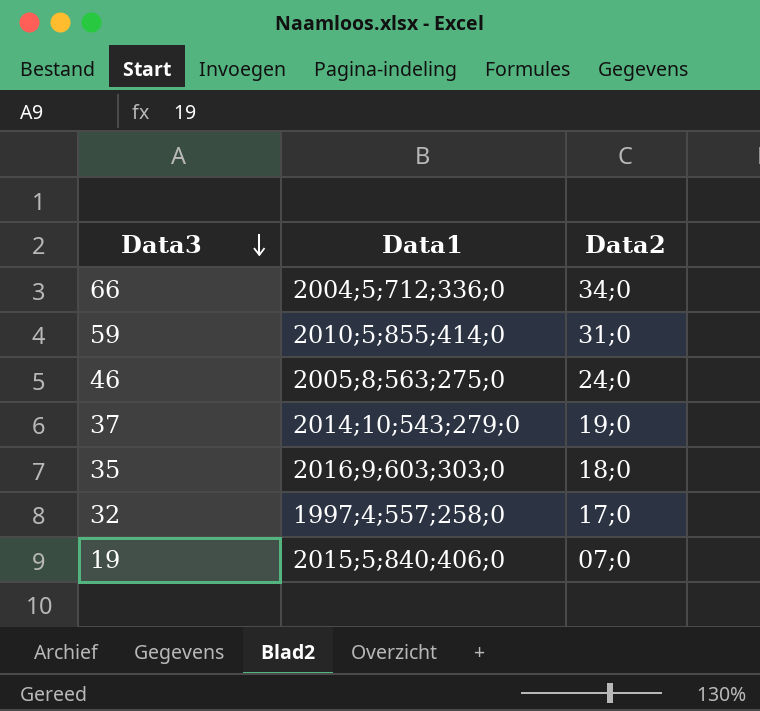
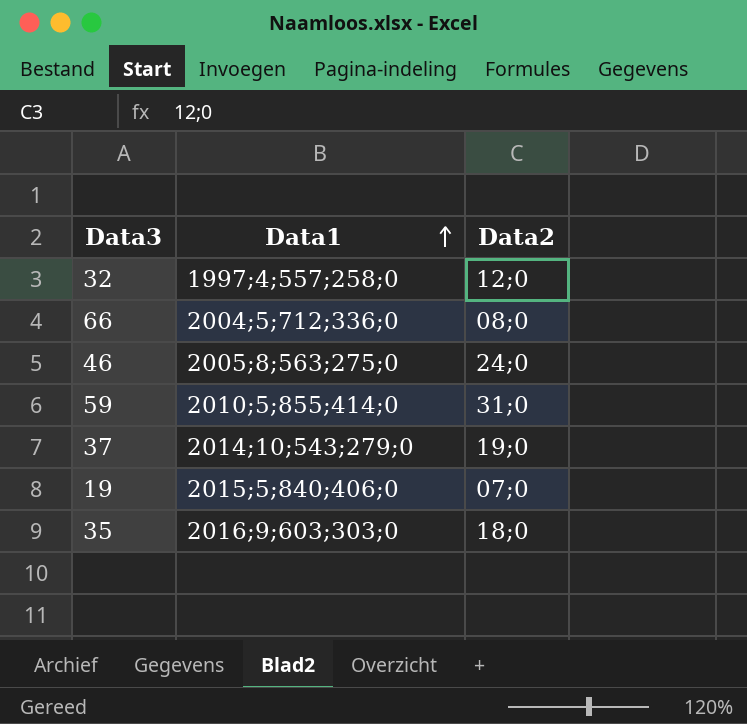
row order: Data3 descending -> Data1 ascending
32 | Data2: 17;0 -> 12;0
66 | Data2: 34;0 -> 08;0

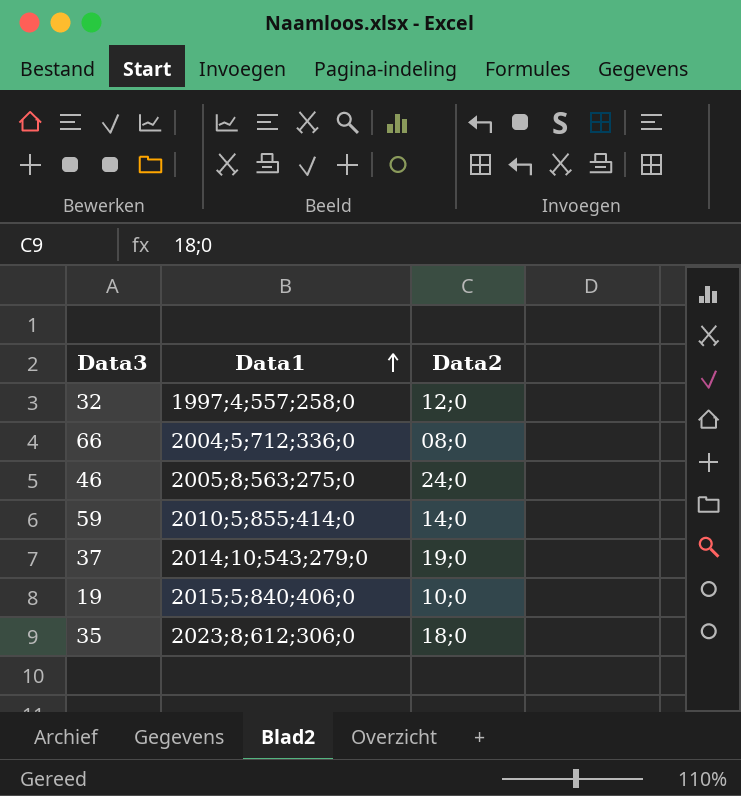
59 | Data2: 31;0 -> 14;0
19 | Data2: 07;0 -> 10;0
35 | Data1: 2016;9;603;303;0 -> 2023;8;612;306;0

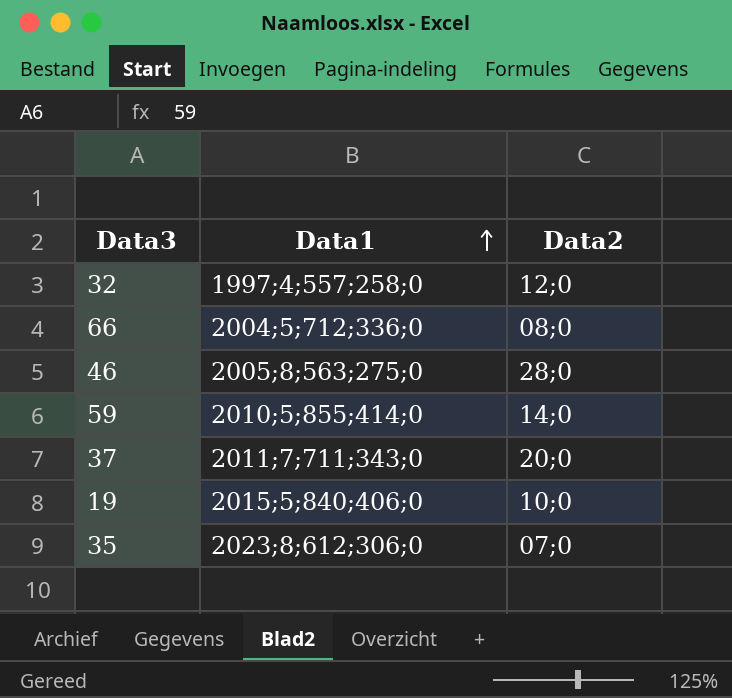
46 | Data2: 24;0 -> 28;0
37 | Data1: 2014;10;543;279;0 -> 2011;7;711;343;0
37 | Data2: 19;0 -> 20;0
35 | Data2: 18;0 -> 07;0

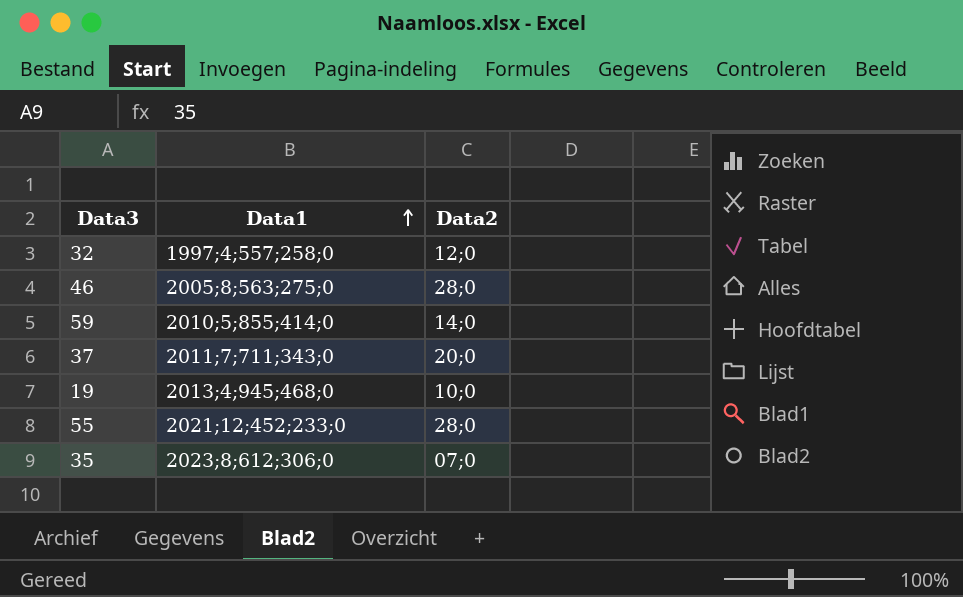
row 66: 2004;5;712;336;0 | 08;0 -> none
19 | Data1: 2015;5;840;406;0 -> 2013;4;945;468;0
row 55: none -> 2021;12;452;233;0 | 28;0

